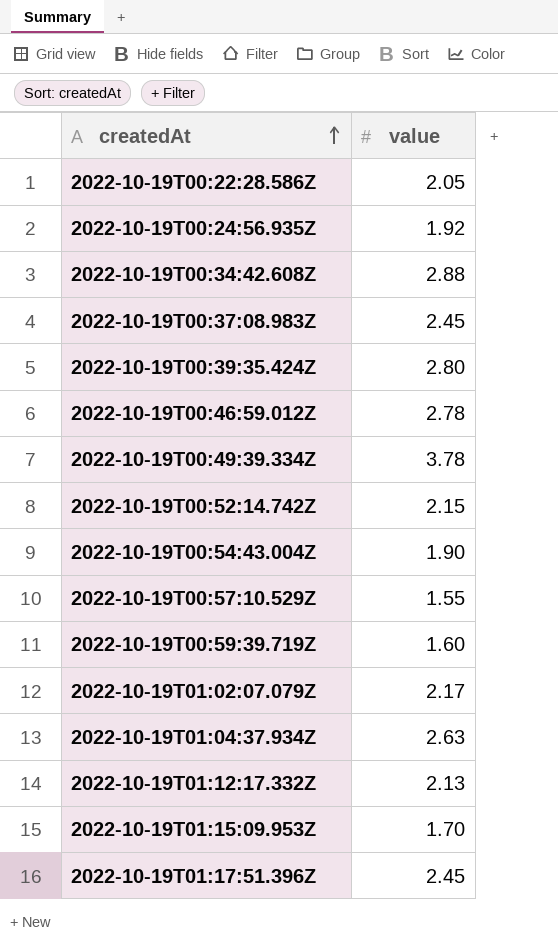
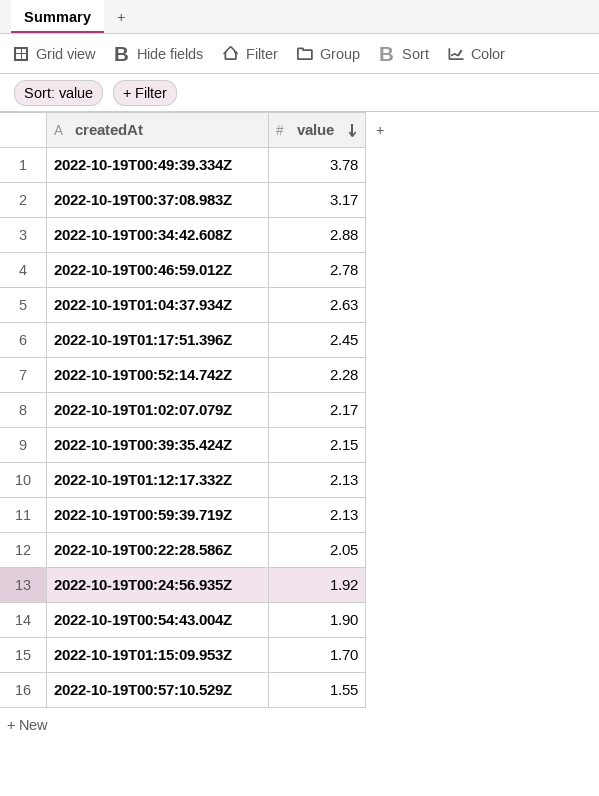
row order: createdAt ascending -> value descending
2022-10-19T00:37:08.983Z | value: 2.45 -> 3.17
2022-10-19T00:52:14.742Z | value: 2.15 -> 2.28
2022-10-19T00:39:35.424Z | value: 2.80 -> 2.15
2022-10-19T00:59:39.719Z | value: 1.60 -> 2.13

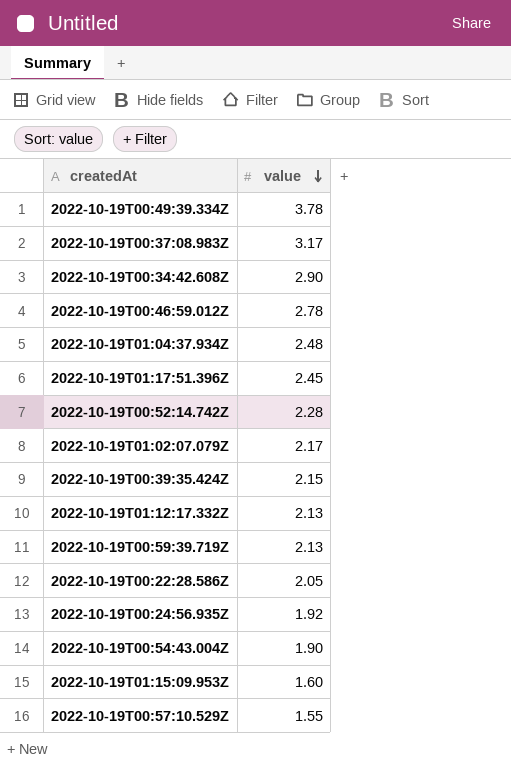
2022-10-19T00:34:42.608Z | value: 2.88 -> 2.90
2022-10-19T01:04:37.934Z | value: 2.63 -> 2.48
2022-10-19T01:15:09.953Z | value: 1.70 -> 1.60

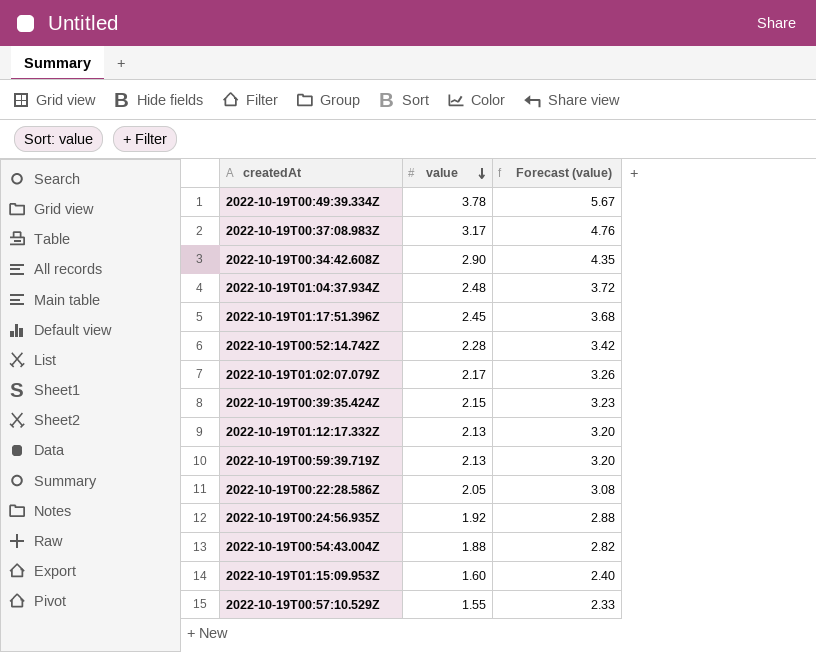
column Forecast (value) | formula: none -> [value] * 1.5
row 2022-10-19T00:46:59.012Z: 2.78 -> none
2022-10-19T00:54:43.004Z | value: 1.90 -> 1.88

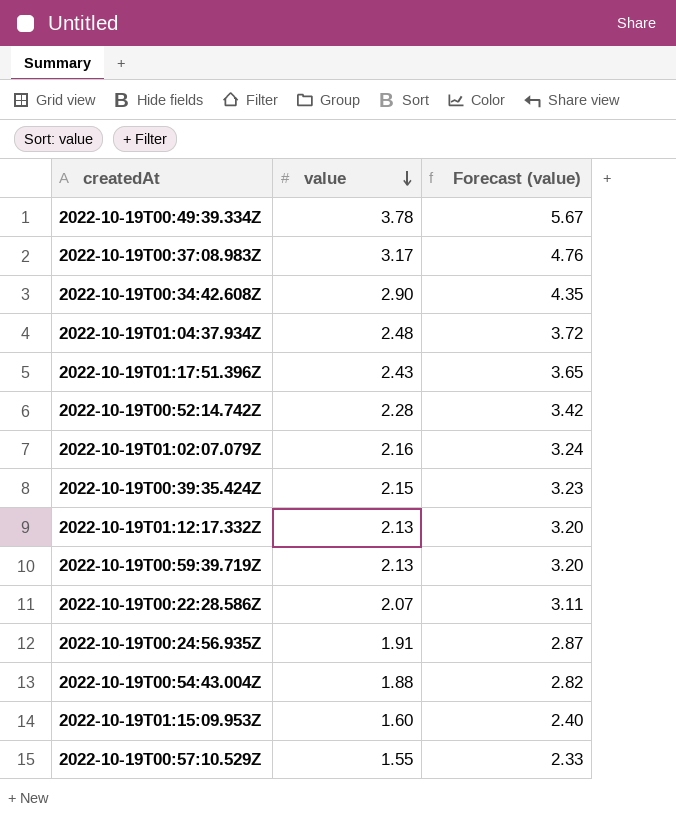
2022-10-19T01:17:51.396Z | value: 2.45 -> 2.43
2022-10-19T01:17:51.396Z | Forecast (value): 3.68 -> 3.65
2022-10-19T01:02:07.079Z | value: 2.17 -> 2.16
2022-10-19T01:02:07.079Z | Forecast (value): 3.26 -> 3.24
2022-10-19T00:22:28.586Z | value: 2.05 -> 2.07
2022-10-19T00:22:28.586Z | Forecast (value): 3.08 -> 3.11
2022-10-19T00:24:56.935Z | value: 1.92 -> 1.91
2022-10-19T00:24:56.935Z | Forecast (value): 2.88 -> 2.87

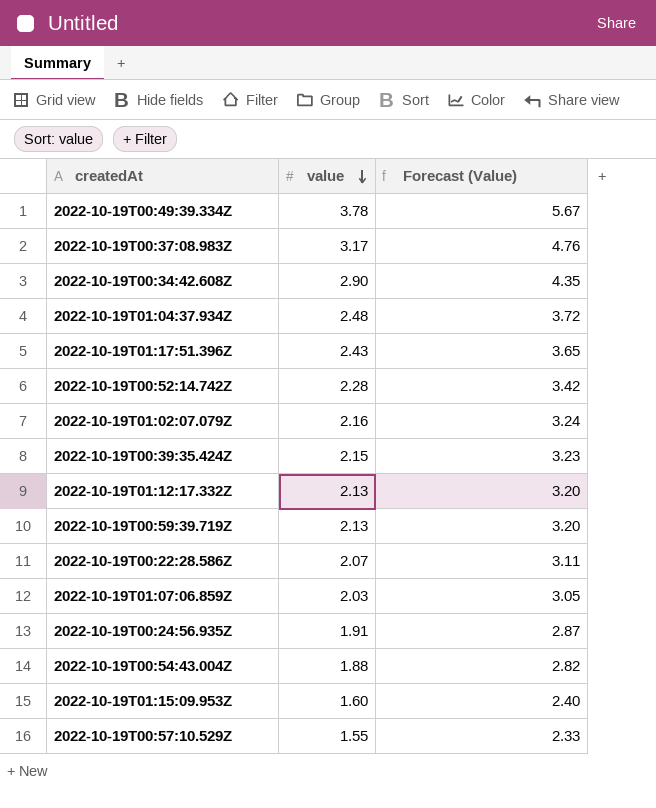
column name: Forecast (value) -> Forecast (Value)
row 2022-10-19T01:07:06.859Z: none -> 2.03 | 3.05

